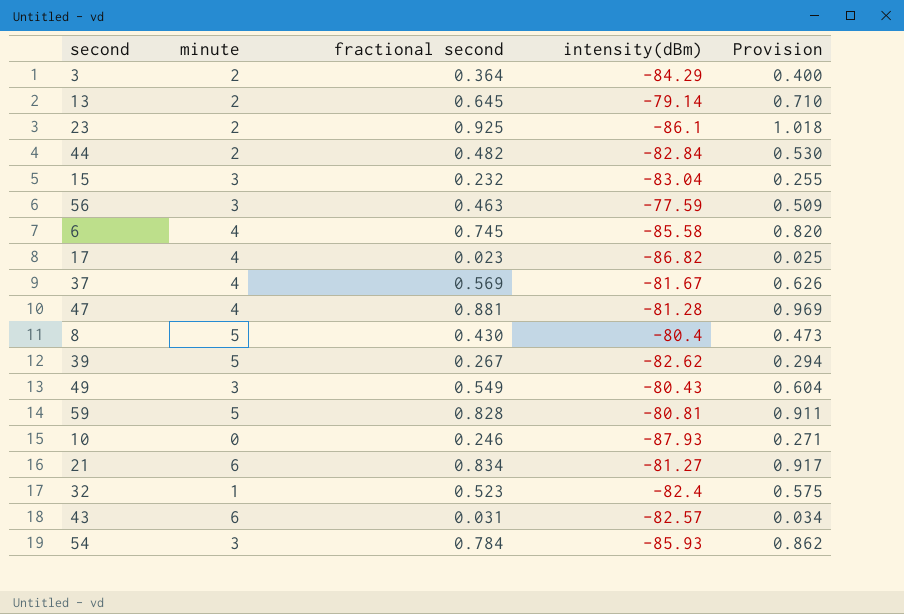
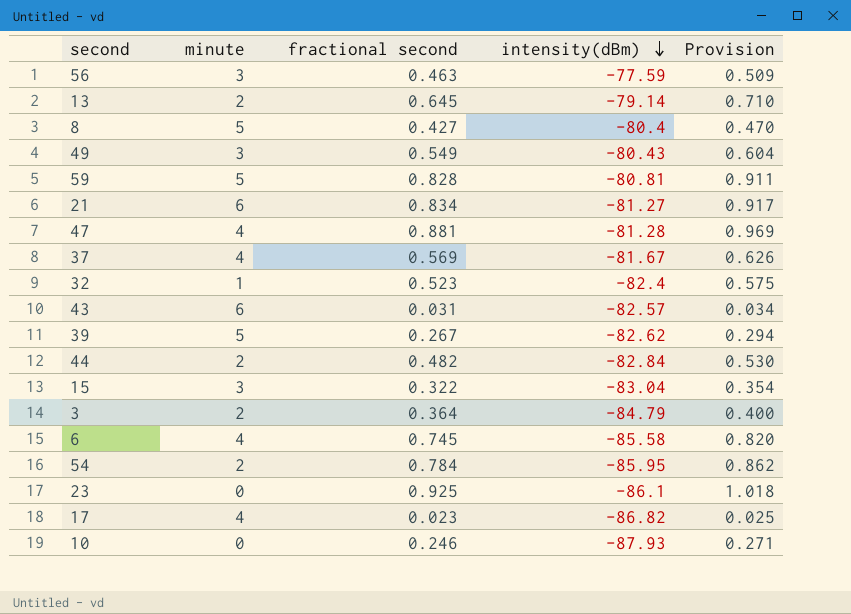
row order: none -> intensity(dBm) descending
8 | fractional second: 0.430 -> 0.427
8 | Provision: 0.473 -> 0.470
15 | fractional second: 0.232 -> 0.322
15 | Provision: 0.255 -> 0.354
3 | intensity(dBm): -84.29 -> -84.79
54 | minute: 3 -> 2
54 | intensity(dBm): -85.93 -> -85.95
23 | minute: 2 -> 0

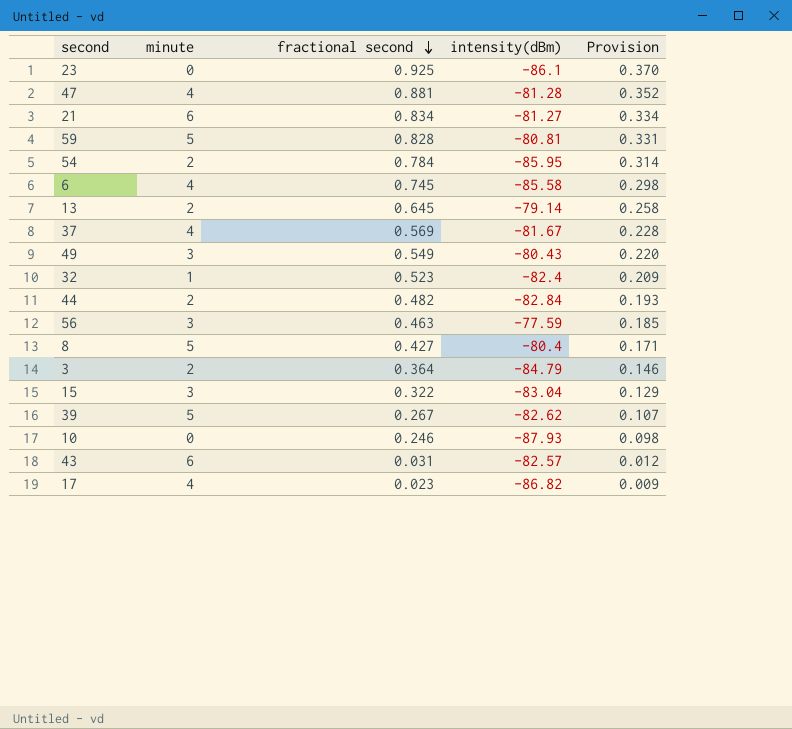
row order: intensity(dBm) descending -> fractional second descending
column Provision | formula: [fractional second] * 1.1 -> [fractional second] * 0.4

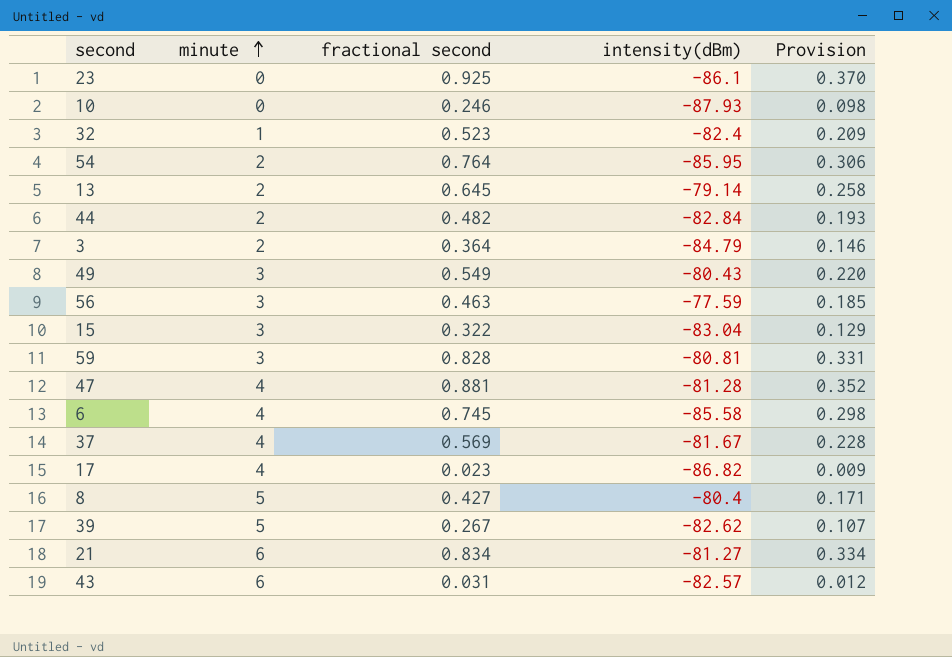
row order: fractional second descending -> minute ascending
54 | fractional second: 0.784 -> 0.764
54 | Provision: 0.314 -> 0.306
59 | minute: 5 -> 3

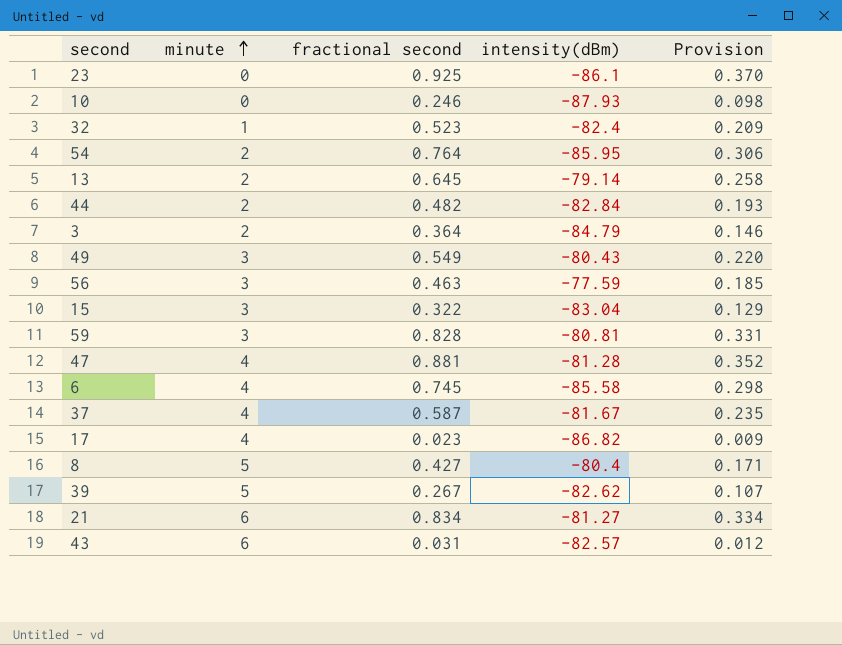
37 | fractional second: 0.569 -> 0.587
37 | Provision: 0.228 -> 0.235

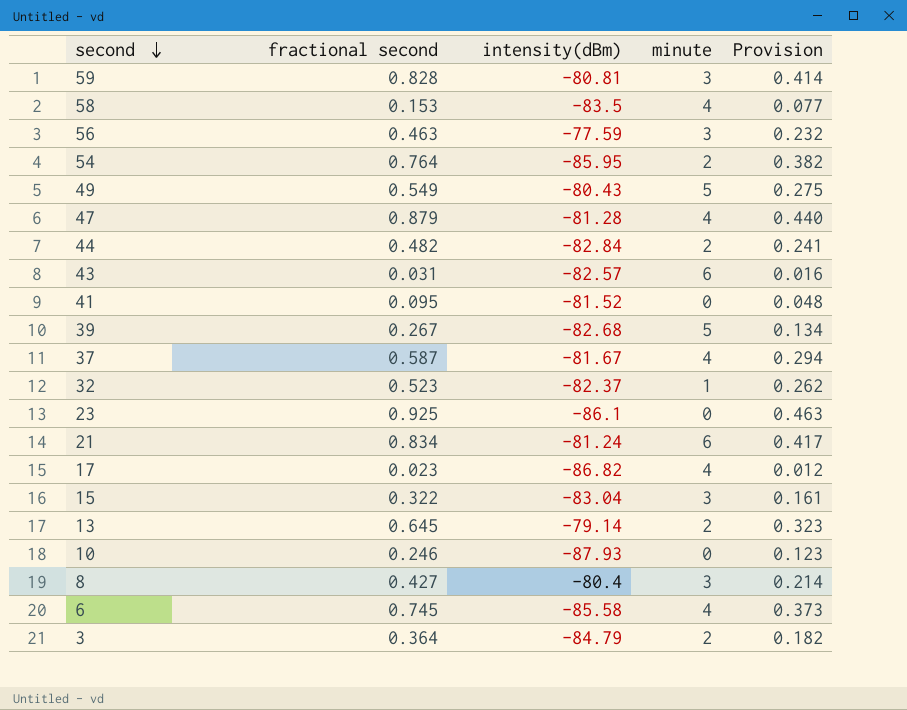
row order: minute ascending -> second descending
column minute | position: 2 -> 4
column Provision | formula: [fractional second] * 0.4 -> [fractional second] * 0.5
row 58: none -> 0.153 | -83.5 | 4 | 0.077
49 | minute: 3 -> 5
47 | fractional second: 0.881 -> 0.879
row 41: none -> 0.095 | -81.52 | 0 | 0.048
39 | intensity(dBm): -82.62 -> -82.68
32 | intensity(dBm): -82.4 -> -82.37
21 | intensity(dBm): -81.27 -> -81.24
8 | minute: 5 -> 3

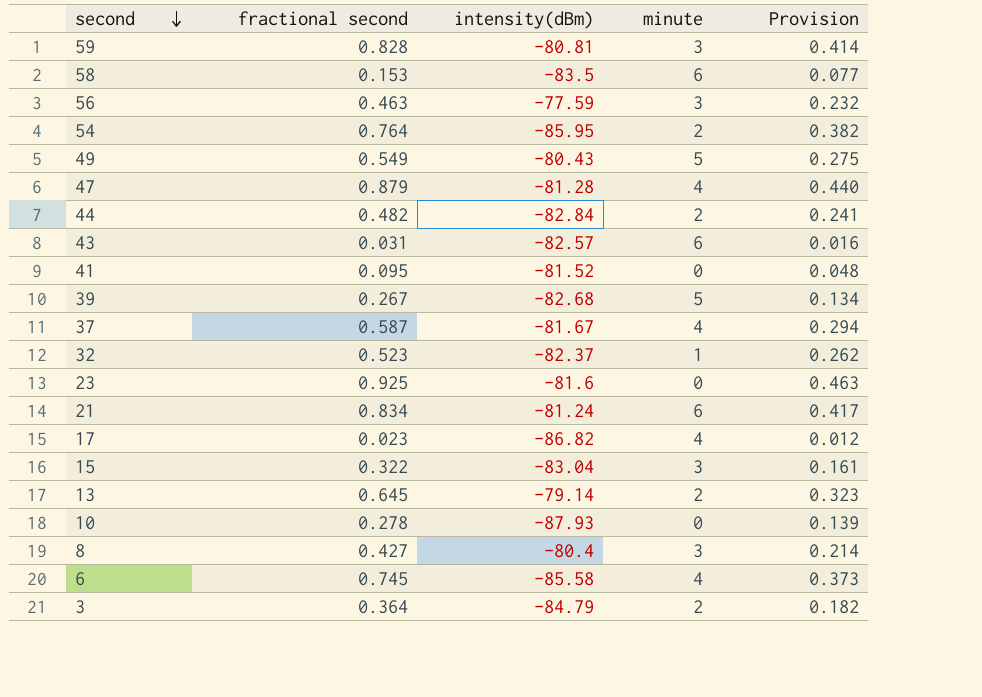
58 | minute: 4 -> 6
23 | intensity(dBm): -86.1 -> -81.6
10 | fractional second: 0.246 -> 0.278
10 | Provision: 0.123 -> 0.139

